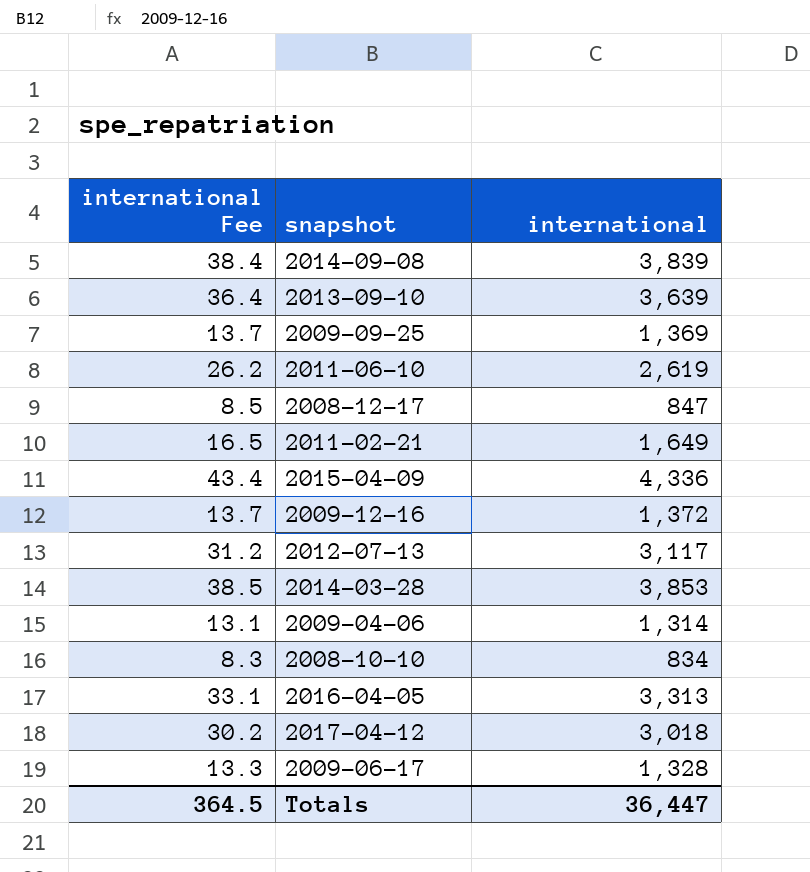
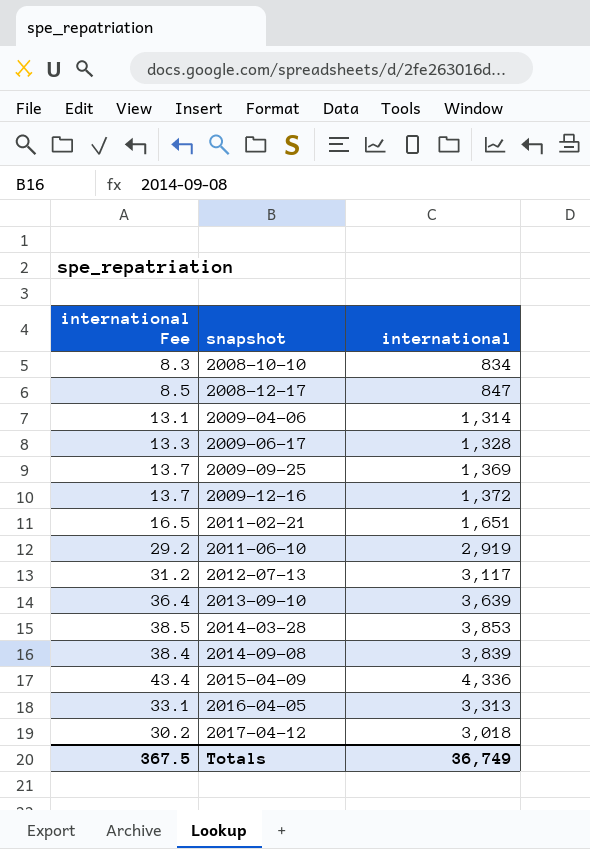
row order: none -> snapshot ascending
2011-02-21 | international: 1,649 -> 1,651
2011-06-10 | international Fee: 26.2 -> 29.2
2011-06-10 | international: 2,619 -> 2,919
Totals | international Fee: 364.5 -> 367.5
Totals | international: 36,447 -> 36,749

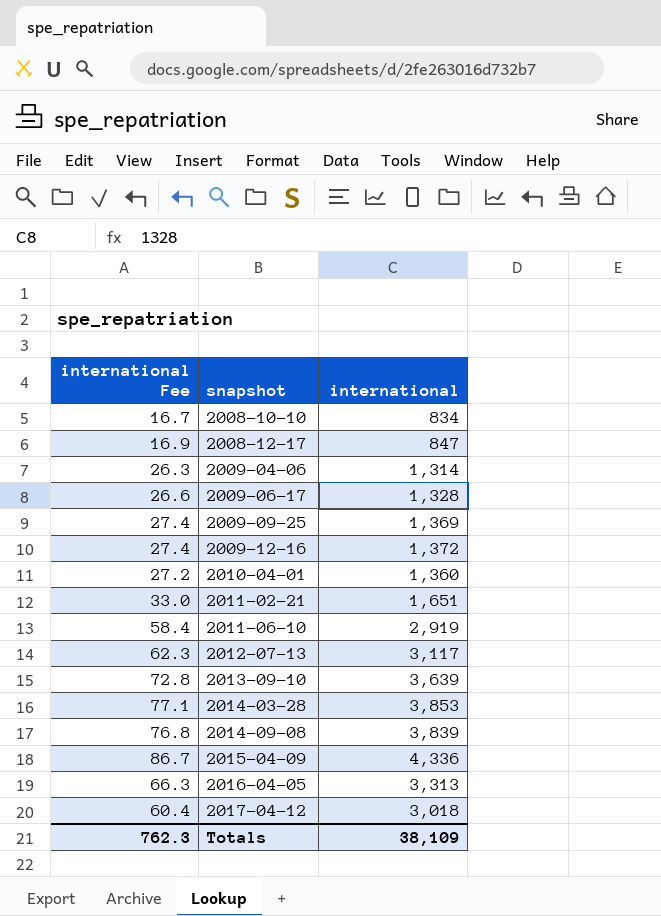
column international Fee | formula: [international] * 0.01 -> [international] * 0.02
row 2010-04-01: none -> 27.2 | 1,360
Totals | international Fee: 367.5 -> 762.3
Totals | international: 36,749 -> 38,109

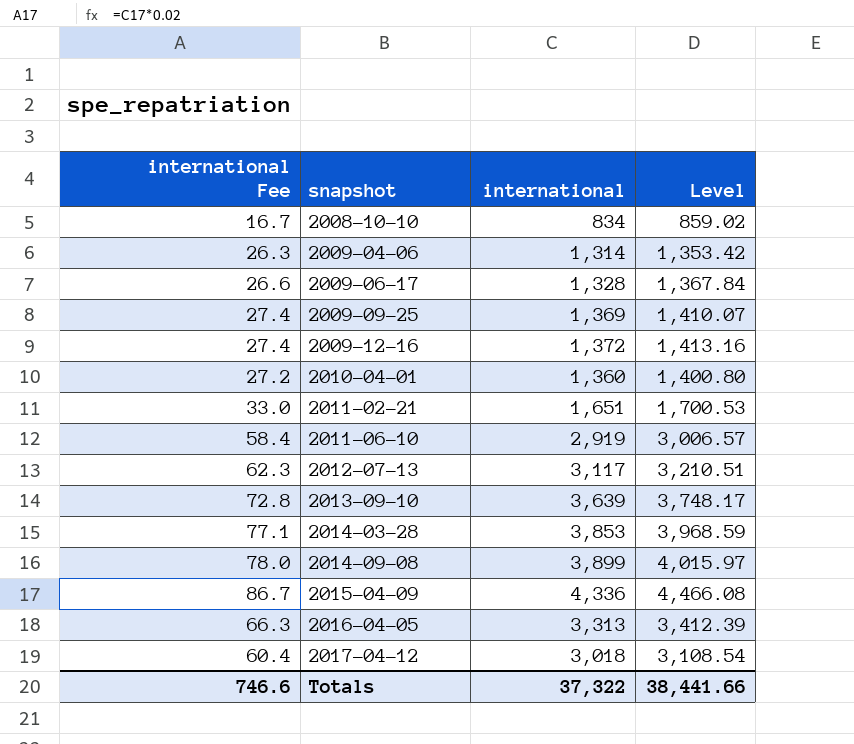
column Level | formula: none -> [international] * 1.03
row 2008-12-17: 16.9 | 847 -> none
2014-09-08 | international Fee: 76.8 -> 78.0
2014-09-08 | international: 3,839 -> 3,899
Totals | international Fee: 762.3 -> 746.6
Totals | international: 38,109 -> 37,322

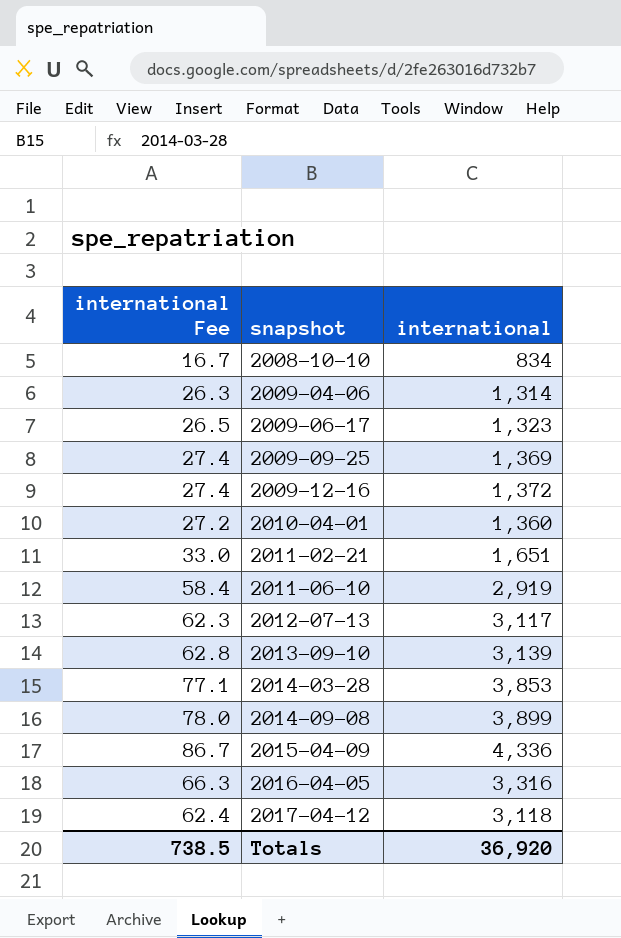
column Level | formula: [international] * 1.03 -> none
2009-06-17 | international Fee: 26.6 -> 26.5
2009-06-17 | international: 1,328 -> 1,323
2013-09-10 | international Fee: 72.8 -> 62.8
2013-09-10 | international: 3,639 -> 3,139
2016-04-05 | international: 3,313 -> 3,316
2017-04-12 | international Fee: 60.4 -> 62.4
2017-04-12 | international: 3,018 -> 3,118
Totals | international Fee: 746.6 -> 738.5
Totals | international: 37,322 -> 36,920

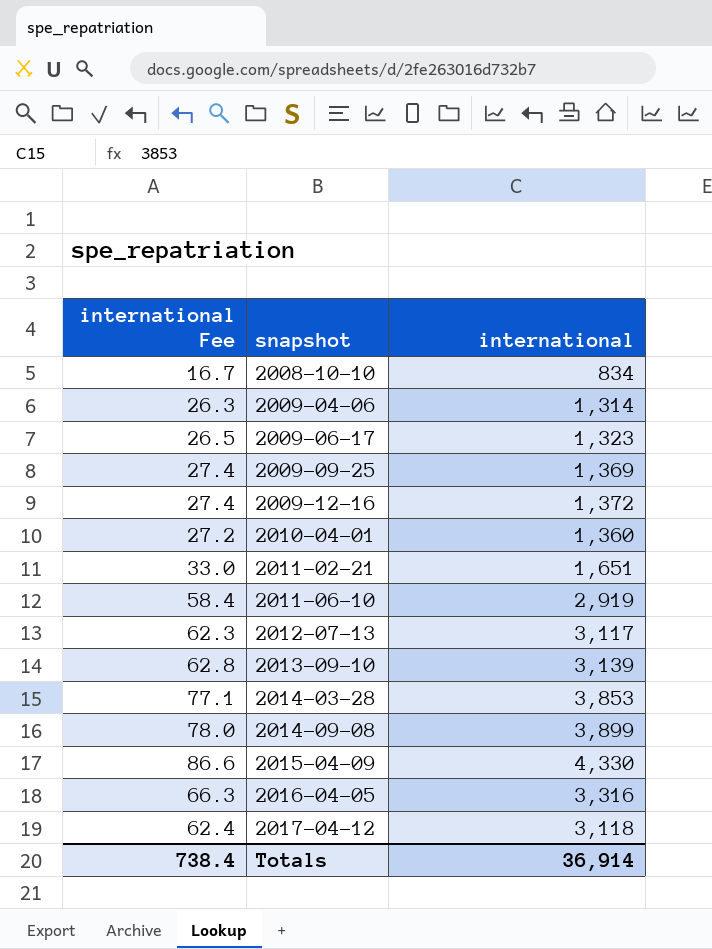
2015-04-09 | international Fee: 86.7 -> 86.6
2015-04-09 | international: 4,336 -> 4,330
Totals | international Fee: 738.5 -> 738.4
Totals | international: 36,920 -> 36,914

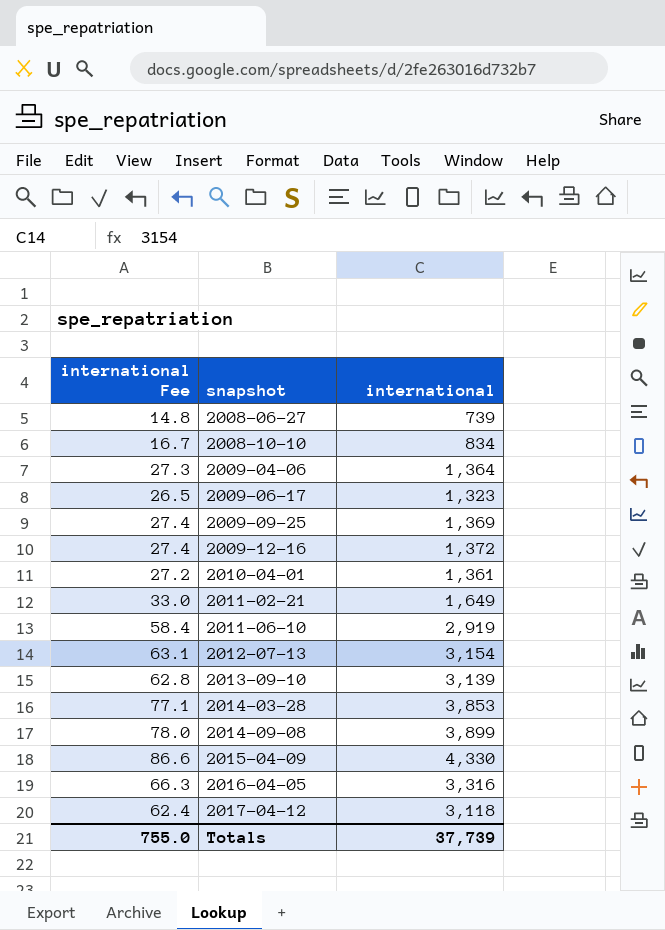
row 2008-06-27: none -> 14.8 | 739
2009-04-06 | international Fee: 26.3 -> 27.3
2009-04-06 | international: 1,314 -> 1,364
2010-04-01 | international: 1,360 -> 1,361
2011-02-21 | international: 1,651 -> 1,649
2012-07-13 | international Fee: 62.3 -> 63.1
2012-07-13 | international: 3,117 -> 3,154
Totals | international Fee: 738.4 -> 755.0
Totals | international: 36,914 -> 37,739

